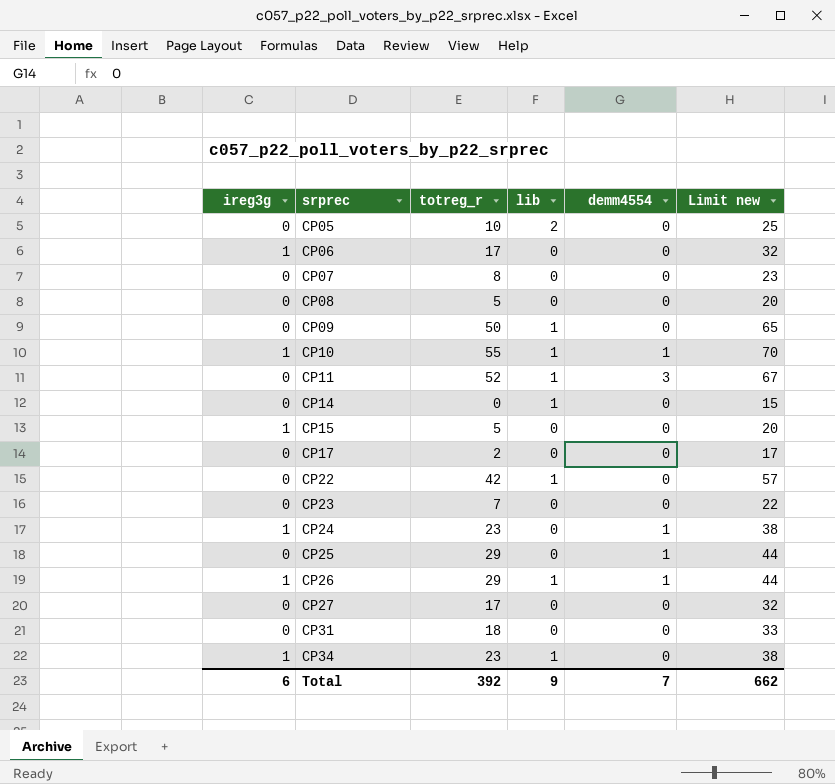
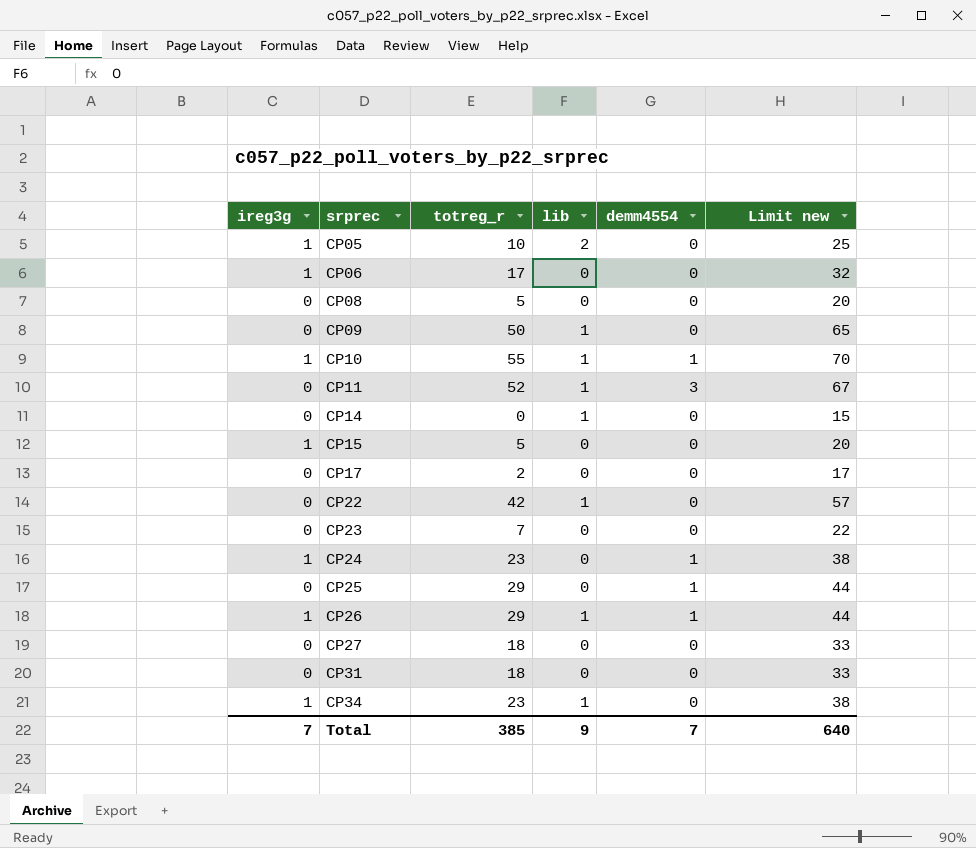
row CP07: 0 | 8 | 0 | 0 | 23 -> none
CP05 | ireg3g: 0 -> 1
CP27 | totreg_r: 17 -> 18
CP27 | Limit new: 32 -> 33
Total | ireg3g: 6 -> 7
Total | totreg_r: 392 -> 385
Total | Limit new: 662 -> 640

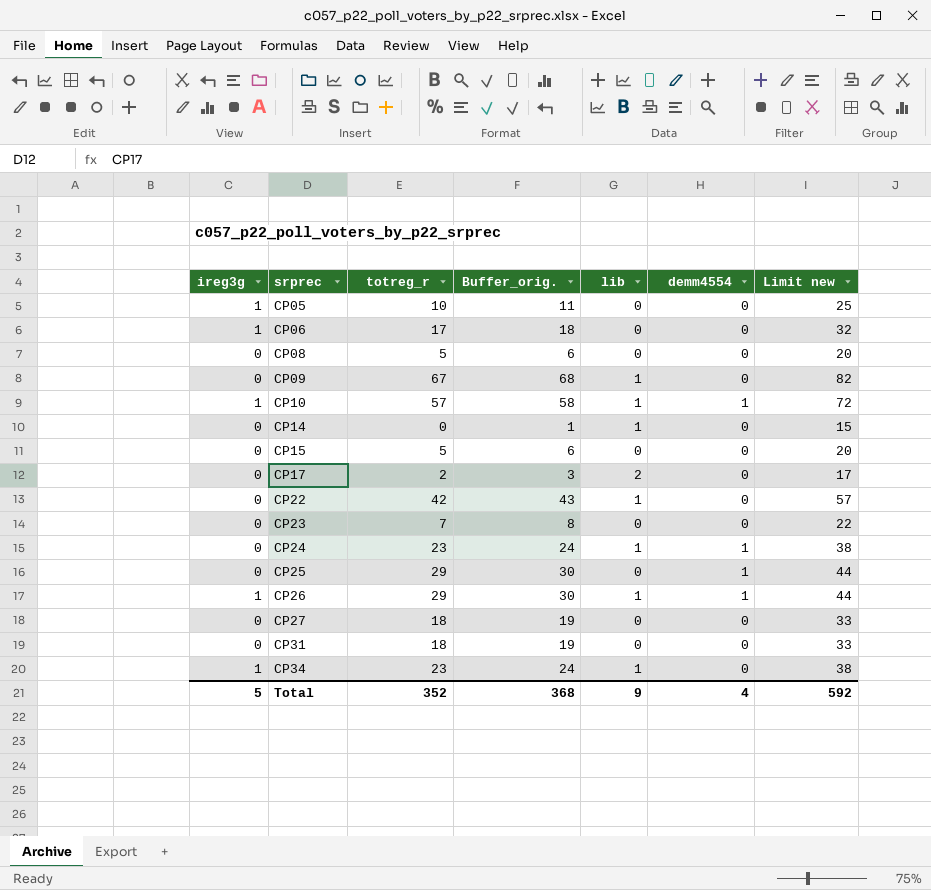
column Buffer_orig. | formula: none -> [totreg_r] + 1
row CP11: 0 | 52 | 1 | 3 | 67 -> none
CP05 | lib: 2 -> 0
CP09 | totreg_r: 50 -> 67
CP09 | Limit new: 65 -> 82
CP10 | totreg_r: 55 -> 57
CP10 | Limit new: 70 -> 72
CP15 | ireg3g: 1 -> 0
CP17 | lib: 0 -> 2
CP24 | ireg3g: 1 -> 0
CP24 | lib: 0 -> 1
Total | ireg3g: 7 -> 5
Total | totreg_r: 385 -> 352
Total | demm4554: 7 -> 4
Total | Limit new: 640 -> 592

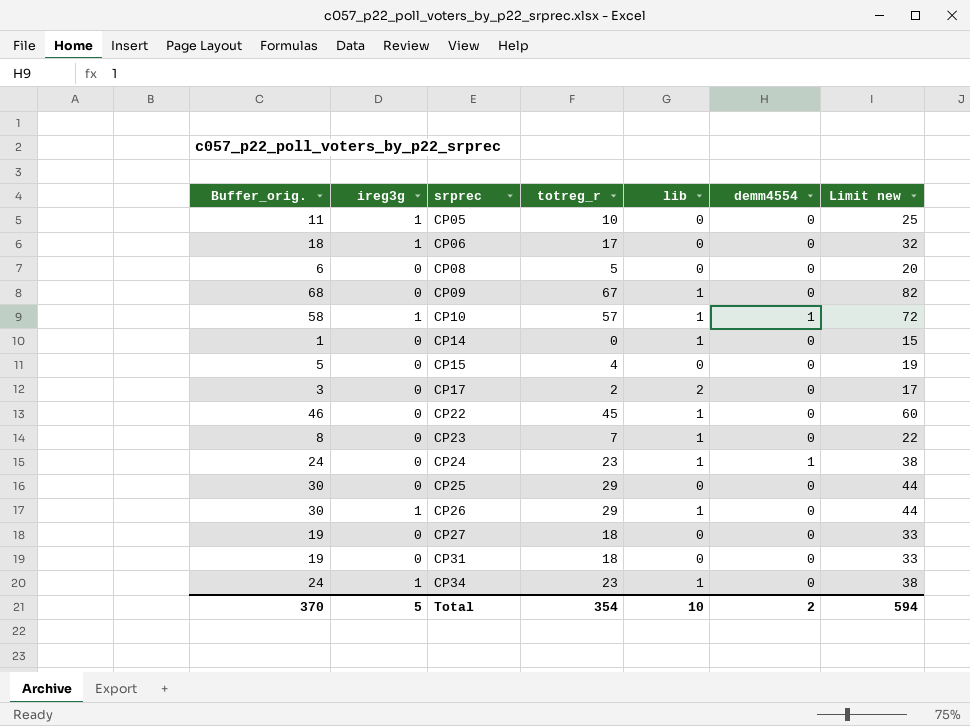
column Buffer_orig. | position: 4 -> 1
CP15 | Buffer_orig.: 6 -> 5
CP15 | totreg_r: 5 -> 4
CP15 | Limit new: 20 -> 19
CP22 | Buffer_orig.: 43 -> 46
CP22 | totreg_r: 42 -> 45
CP22 | Limit new: 57 -> 60
CP23 | lib: 0 -> 1
CP25 | demm4554: 1 -> 0
CP26 | demm4554: 1 -> 0
Total | Buffer_orig.: 368 -> 370
Total | totreg_r: 352 -> 354
Total | lib: 9 -> 10
Total | demm4554: 4 -> 2
Total | Limit new: 592 -> 594

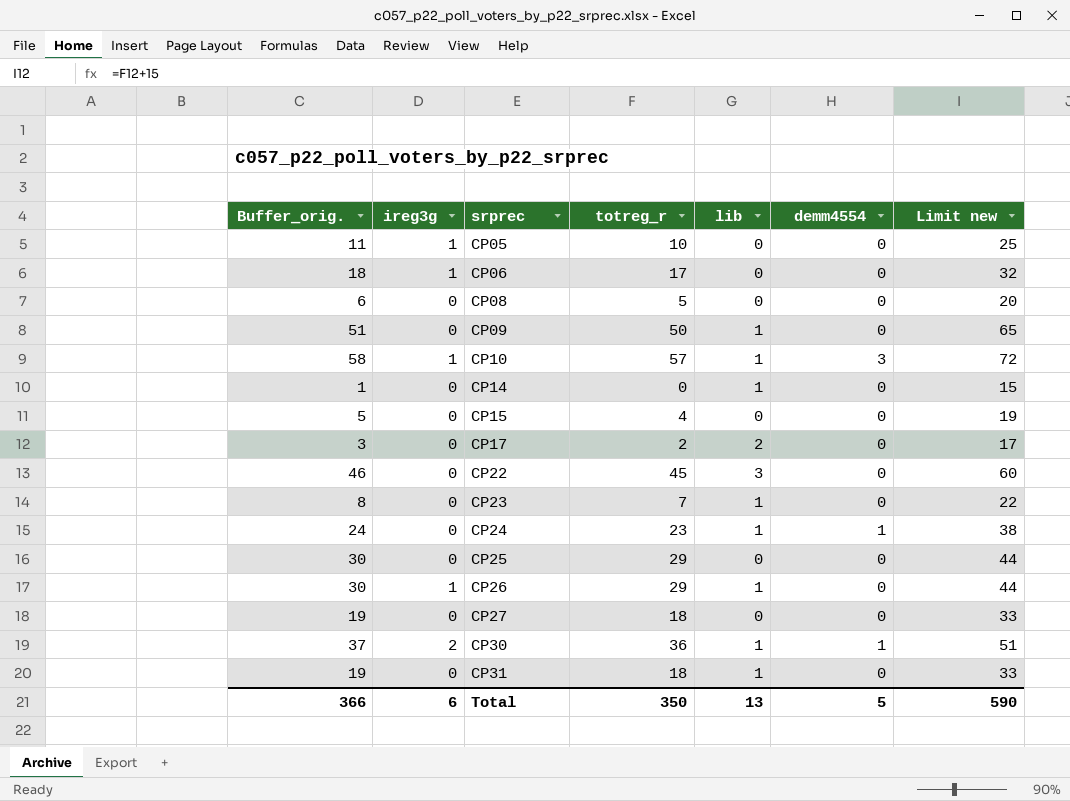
row CP34: 24 | 1 | 23 | 1 | 0 | 38 -> none
CP09 | Buffer_orig.: 68 -> 51
CP09 | totreg_r: 67 -> 50
CP09 | Limit new: 82 -> 65
CP10 | demm4554: 1 -> 3
CP22 | lib: 1 -> 3
row CP30: none -> 37 | 2 | 36 | 1 | 1 | 51
CP31 | lib: 0 -> 1
Total | Buffer_orig.: 370 -> 366
Total | ireg3g: 5 -> 6
Total | totreg_r: 354 -> 350
Total | lib: 10 -> 13
Total | demm4554: 2 -> 5
Total | Limit new: 594 -> 590

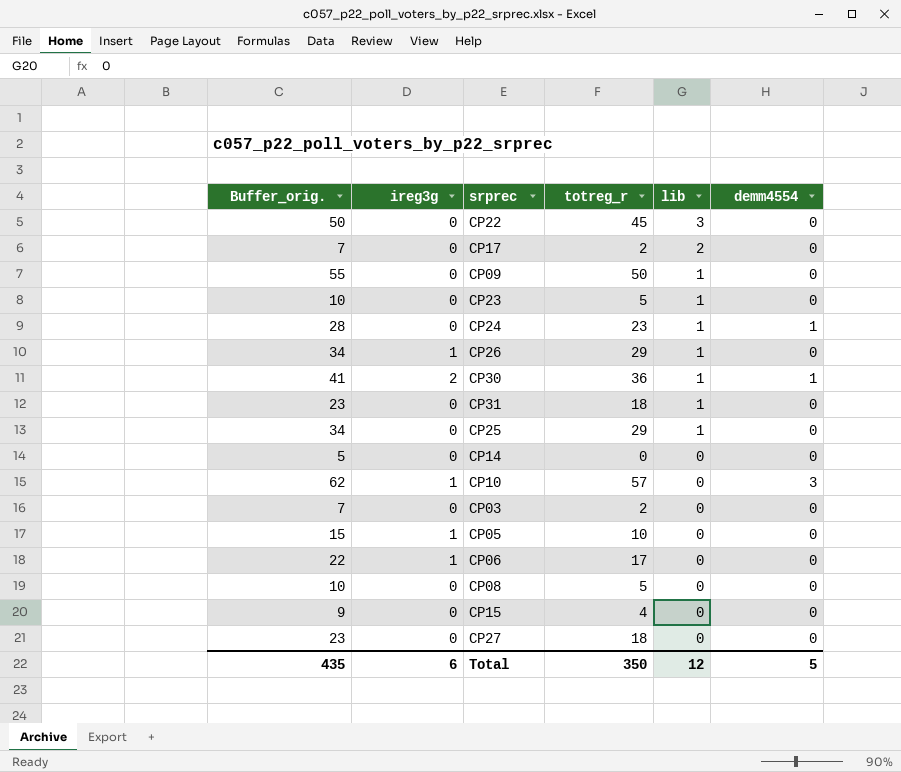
row order: srprec ascending -> lib descending
column Limit new | formula: [totreg_r] + 15 -> none
column Buffer_orig. | formula: [totreg_r] + 1 -> [totreg_r] + 5
CP23 | totreg_r: 7 -> 5
CP25 | lib: 0 -> 1
CP14 | lib: 1 -> 0
CP10 | lib: 1 -> 0
row CP03: none -> 7 | 0 | 2 | 0 | 0
Total | Buffer_orig.: 366 -> 435
Total | lib: 13 -> 12

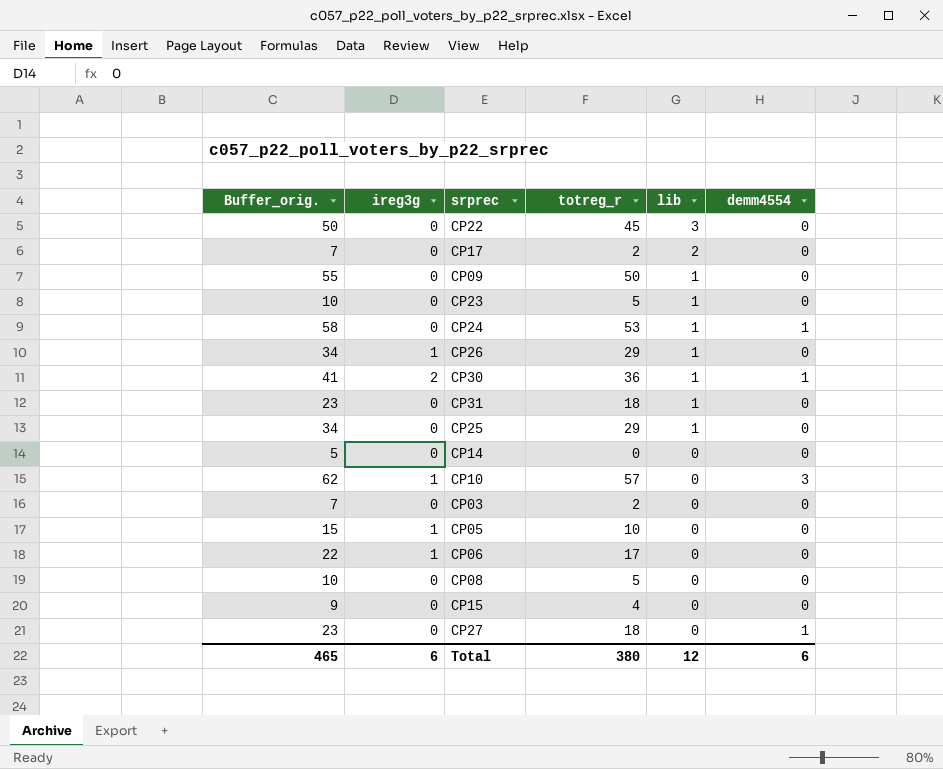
CP24 | Buffer_orig.: 28 -> 58
CP24 | totreg_r: 23 -> 53
CP27 | demm4554: 0 -> 1
Total | Buffer_orig.: 435 -> 465
Total | totreg_r: 350 -> 380
Total | demm4554: 5 -> 6

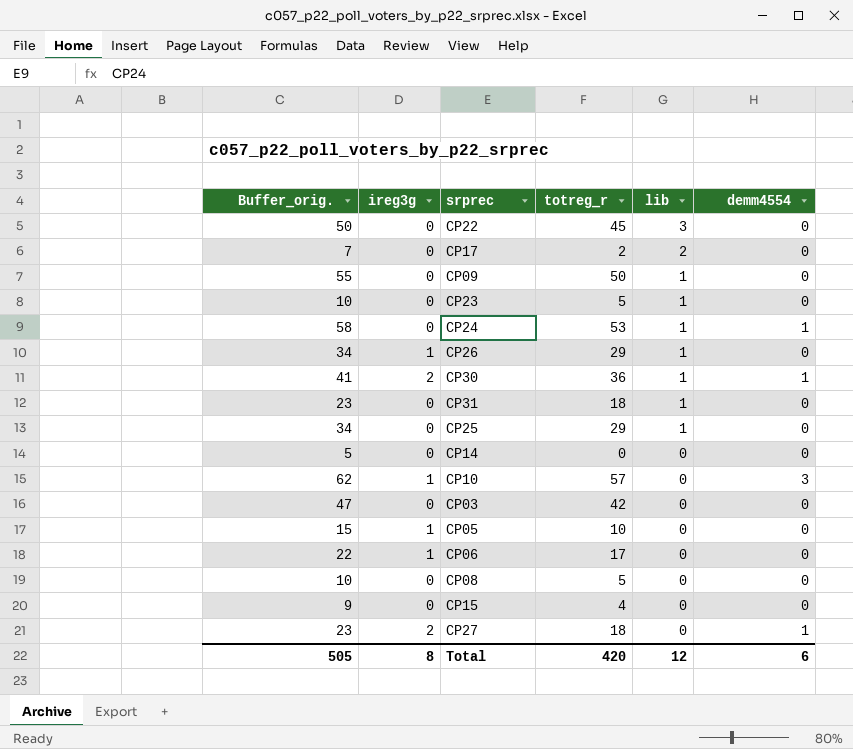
CP03 | Buffer_orig.: 7 -> 47
CP03 | totreg_r: 2 -> 42
CP27 | ireg3g: 0 -> 2
Total | Buffer_orig.: 465 -> 505
Total | ireg3g: 6 -> 8
Total | totreg_r: 380 -> 420

